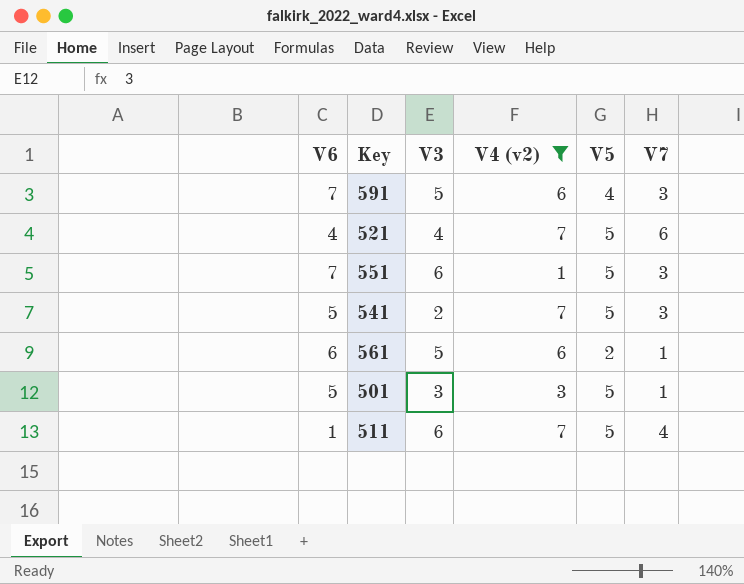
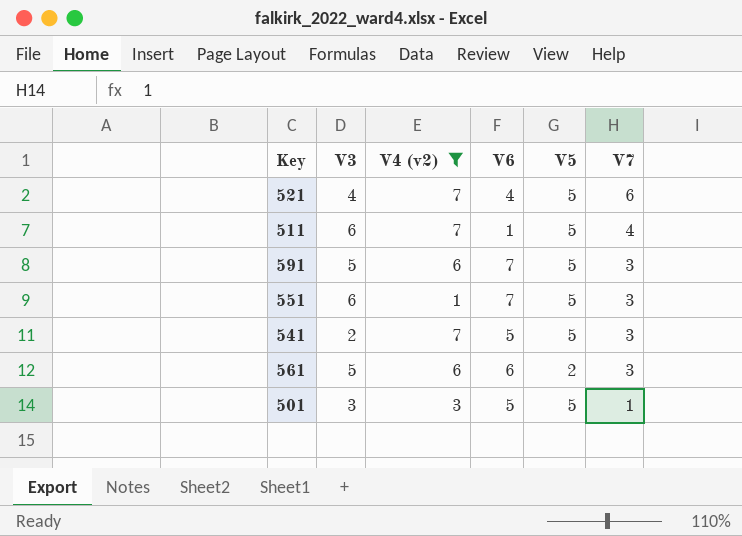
row order: none -> V7 descending
column V6 | position: 1 -> 4
591 | V5: 4 -> 5
561 | V7: 1 -> 3

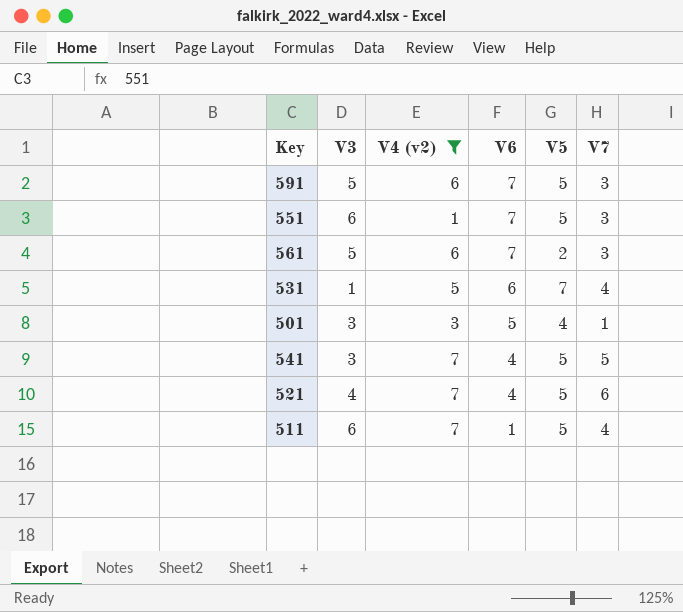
row order: V7 descending -> V6 descending
561 | V6: 6 -> 7
row 531: none -> 1 | 5 | 6 | 7 | 4
501 | V5: 5 -> 4
541 | V3: 2 -> 3
541 | V6: 5 -> 4
541 | V7: 3 -> 5

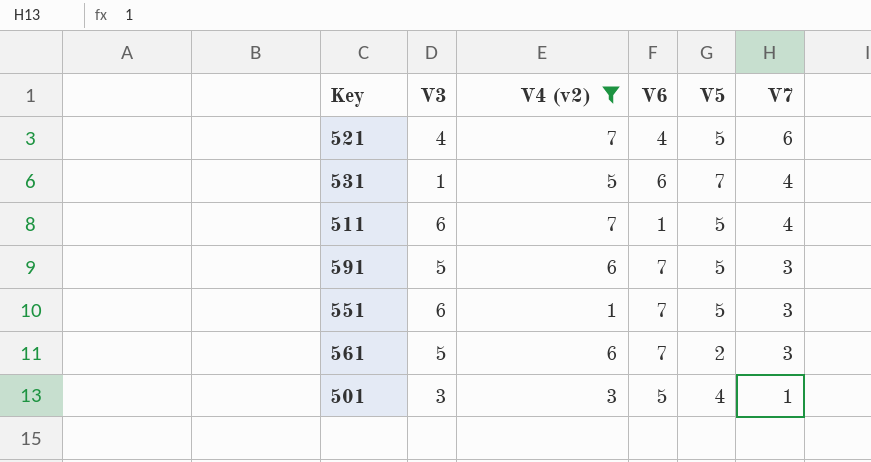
row order: V6 descending -> V7 descending
row 541: 3 | 7 | 4 | 5 | 5 -> none

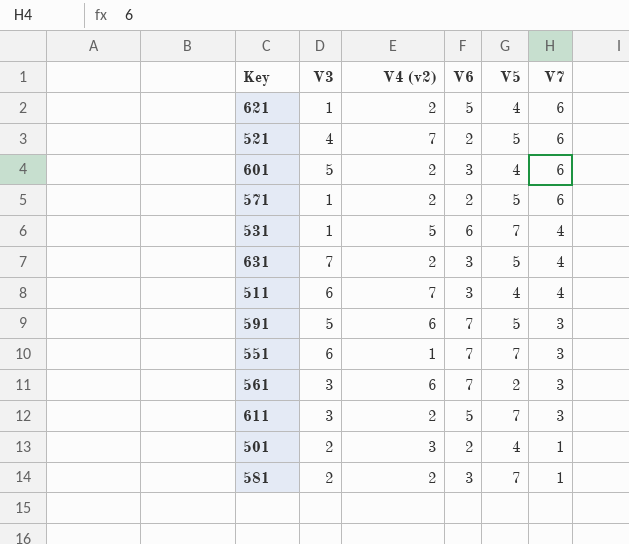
filter: V4 (v2) != 2 -> none
521 | V6: 4 -> 2
511 | V6: 1 -> 3
511 | V5: 5 -> 4
551 | V5: 5 -> 7
561 | V3: 5 -> 3
501 | V3: 3 -> 2
501 | V6: 5 -> 2

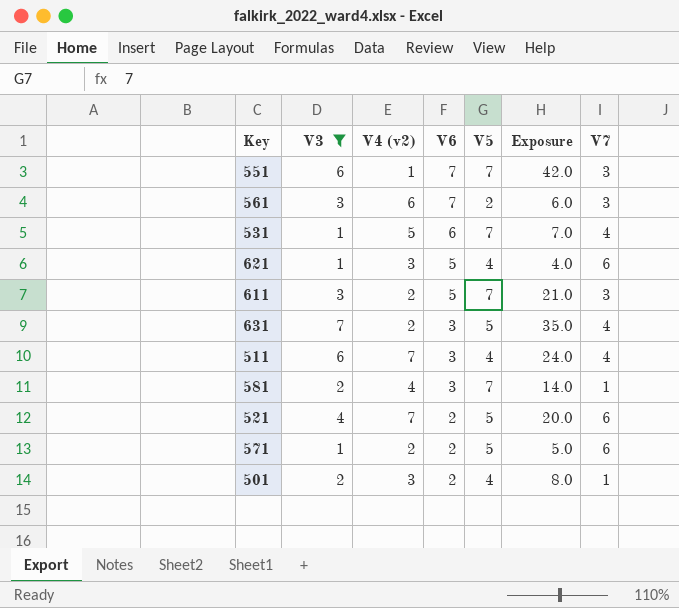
filter: none -> V3 != 5
row order: V7 descending -> V6 descending
column Exposure | formula: none -> [V3] * [V5]
621 | V4 (v2): 2 -> 3
581 | V4 (v2): 2 -> 4

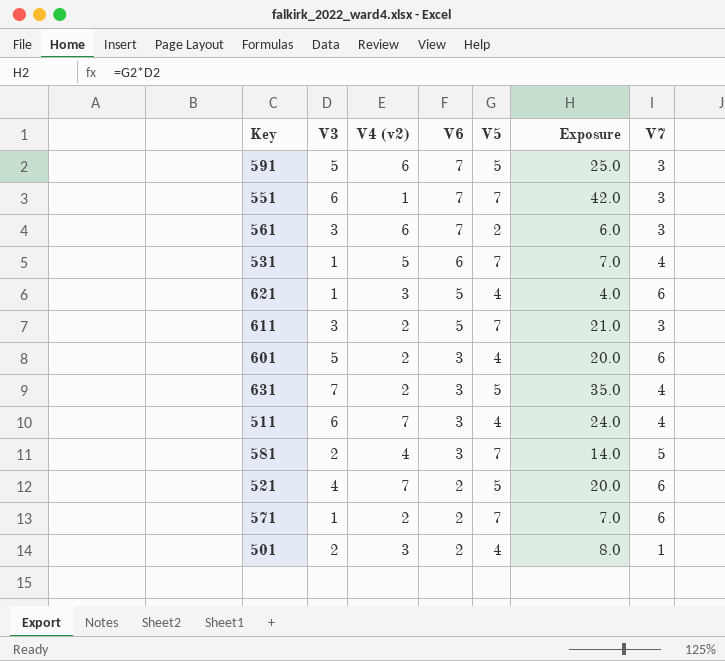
filter: V3 != 5 -> none
581 | V7: 1 -> 5
571 | V5: 5 -> 7
571 | Exposure: 5.0 -> 7.0

